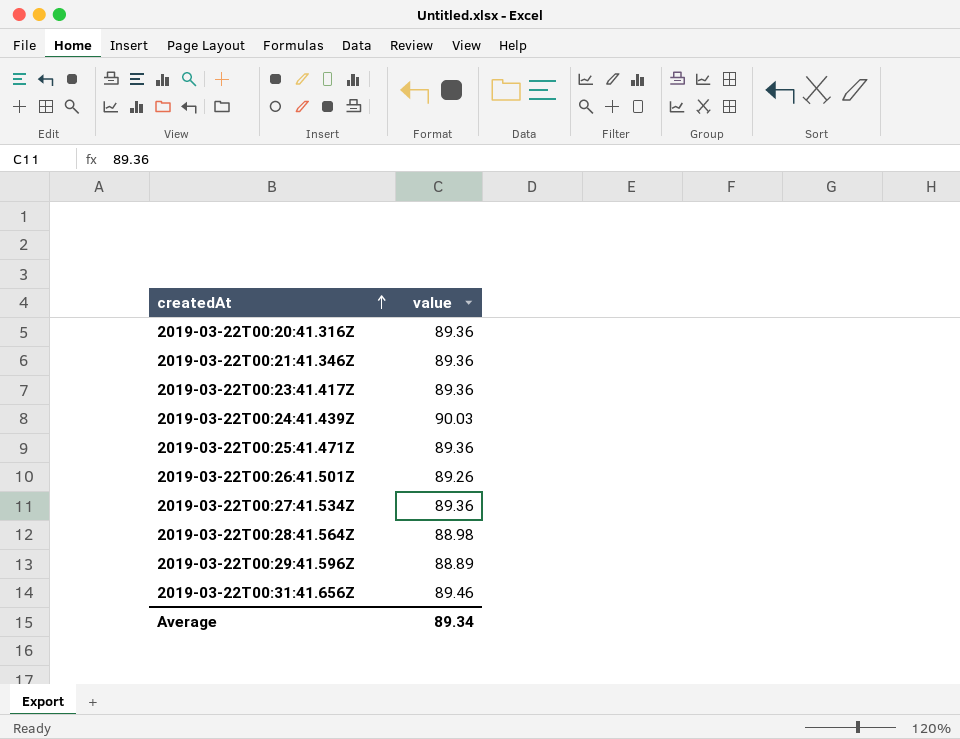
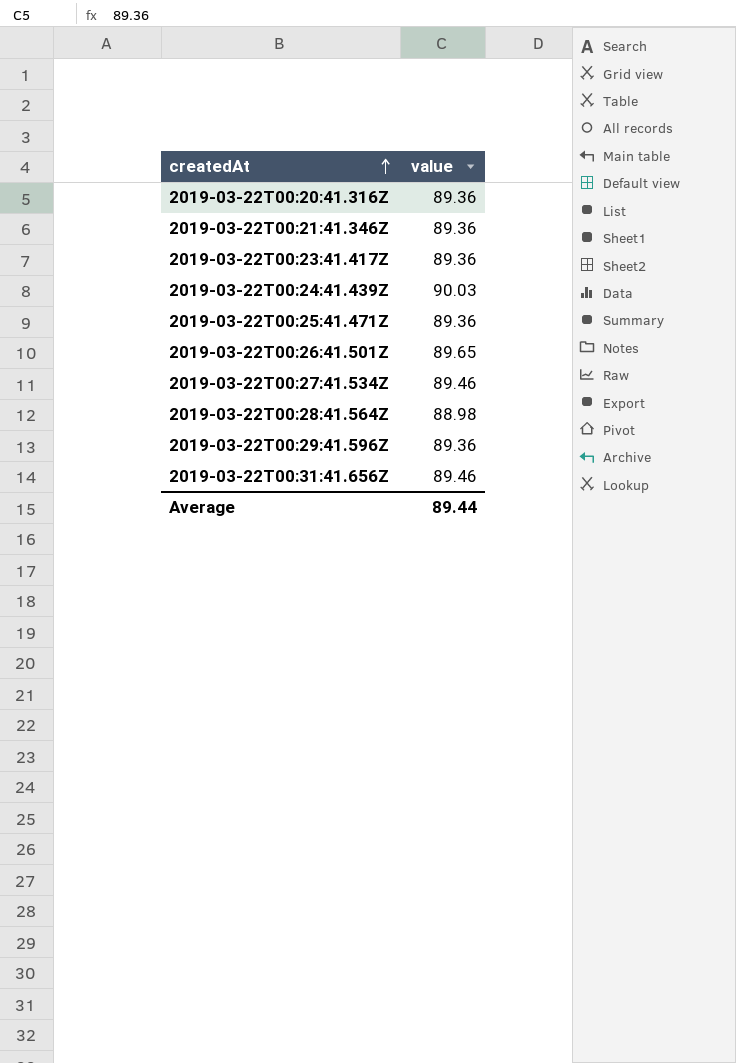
2019-03-22T00:26:41.501Z | value: 89.26 -> 89.65
2019-03-22T00:27:41.534Z | value: 89.36 -> 89.46
2019-03-22T00:29:41.596Z | value: 88.89 -> 89.36
Average | value: 89.34 -> 89.44

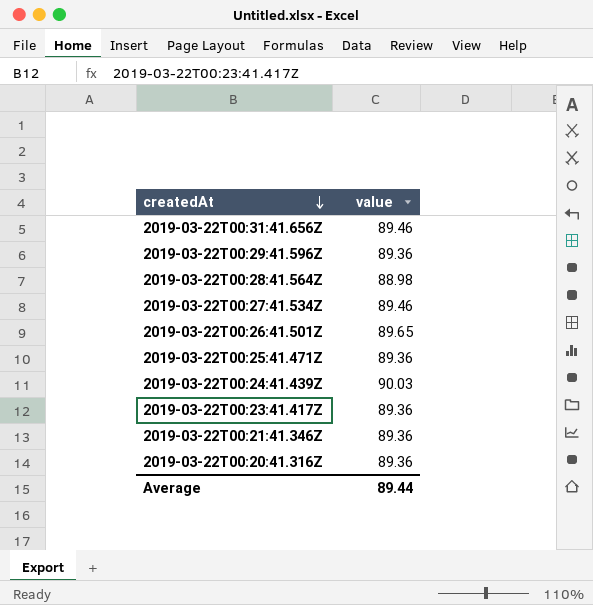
row order: createdAt ascending -> createdAt descending

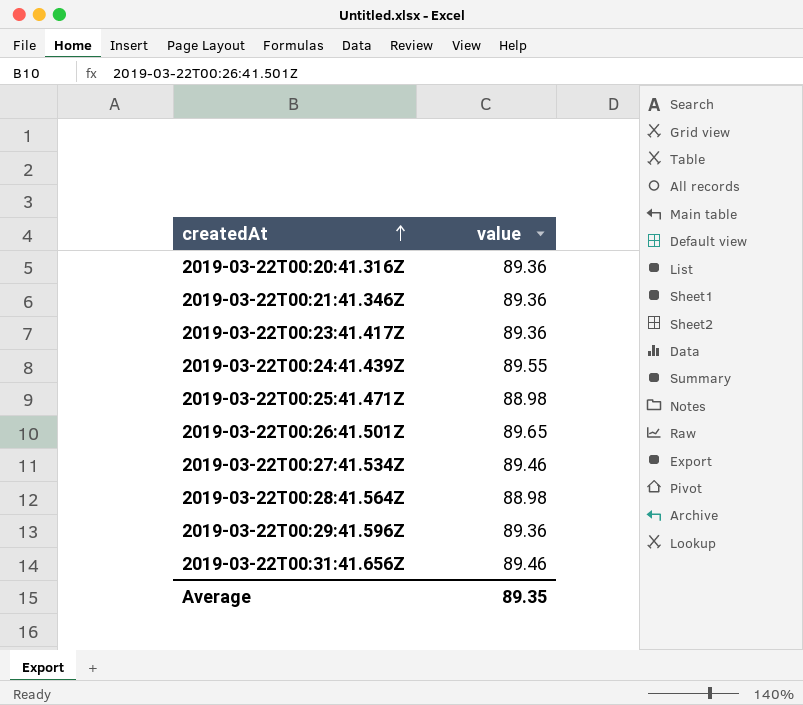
row order: createdAt descending -> createdAt ascending
2019-03-22T00:24:41.439Z | value: 90.03 -> 89.55
2019-03-22T00:25:41.471Z | value: 89.36 -> 88.98
Average | value: 89.44 -> 89.35

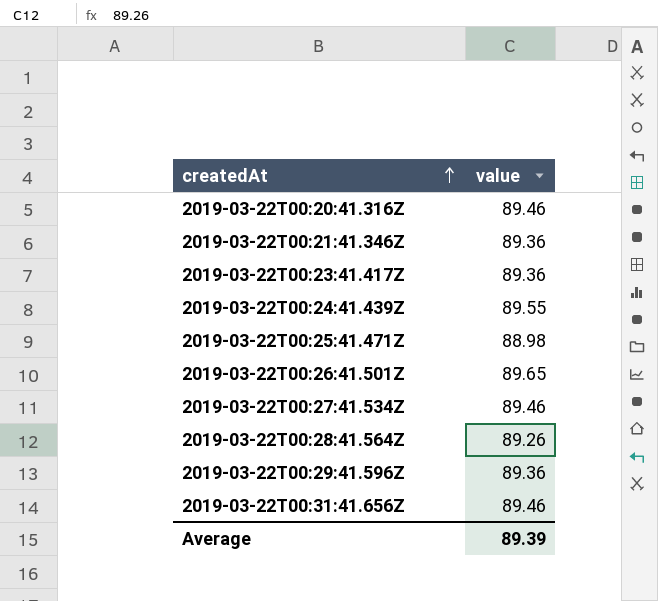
2019-03-22T00:20:41.316Z | value: 89.36 -> 89.46
2019-03-22T00:28:41.564Z | value: 88.98 -> 89.26
Average | value: 89.35 -> 89.39

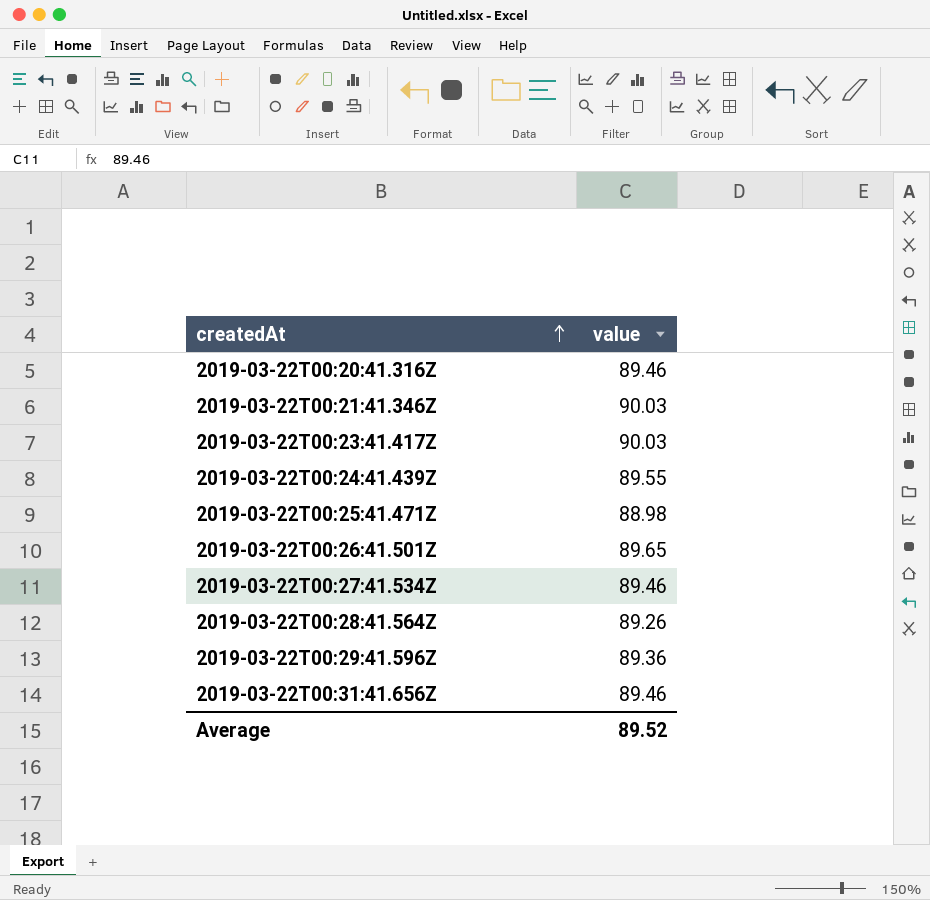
2019-03-22T00:21:41.346Z | value: 89.36 -> 90.03
2019-03-22T00:23:41.417Z | value: 89.36 -> 90.03
Average | value: 89.39 -> 89.52

